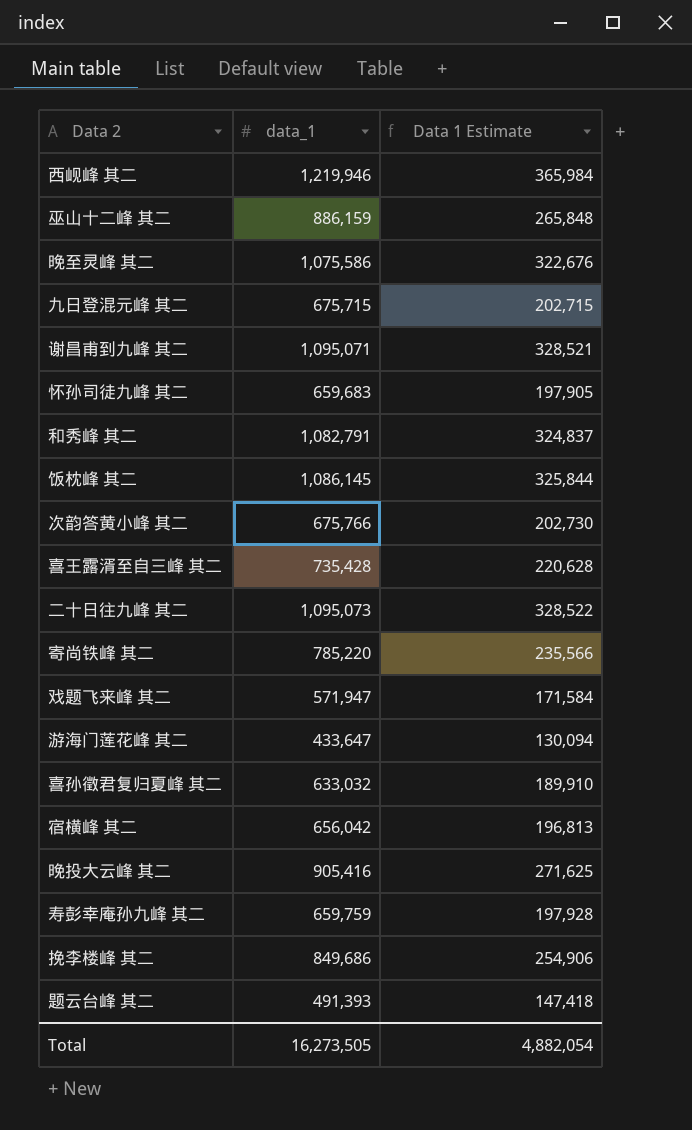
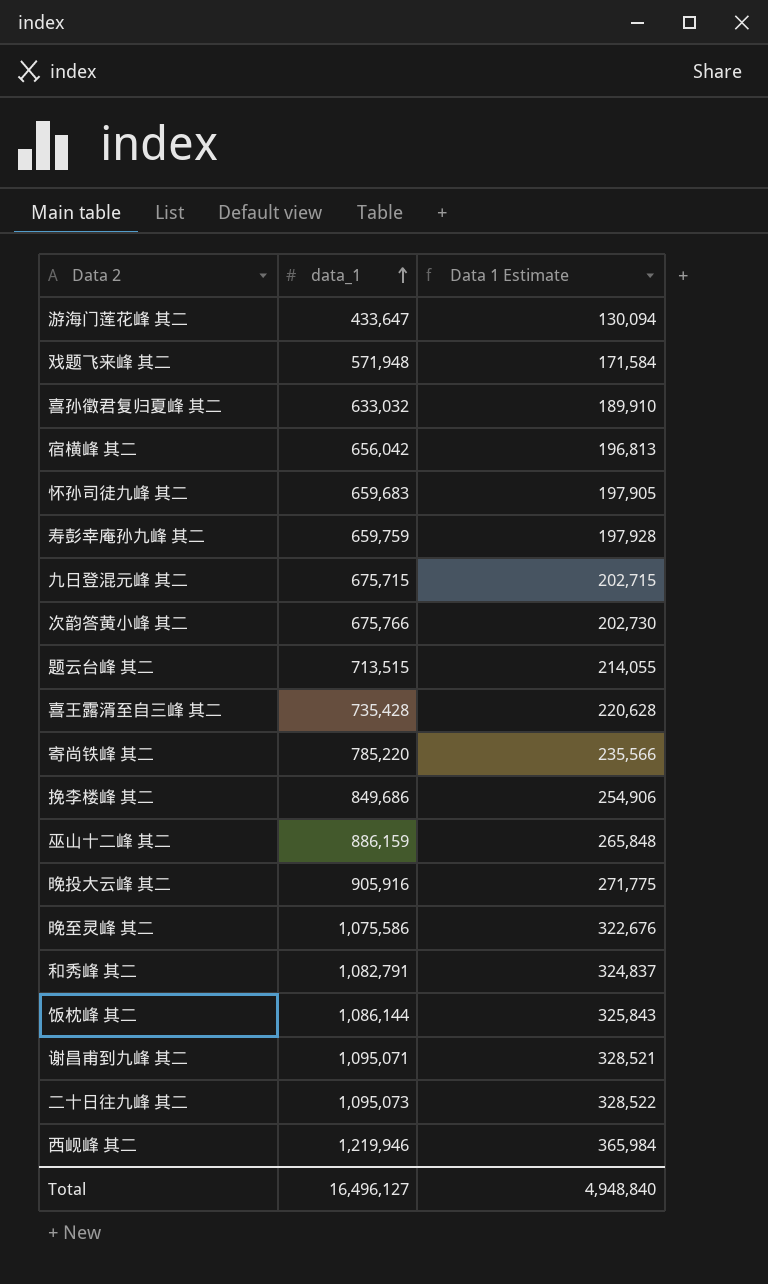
row order: none -> data_1 ascending
戏题飞来峰 其二 | data_1: 571,947 -> 571,948
题云台峰 其二 | data_1: 491,393 -> 713,515
题云台峰 其二 | Data 1 Estimate: 147,418 -> 214,055
晚投大云峰 其二 | data_1: 905,416 -> 905,916
晚投大云峰 其二 | Data 1 Estimate: 271,625 -> 271,775
饭枕峰 其二 | data_1: 1,086,145 -> 1,086,144
饭枕峰 其二 | Data 1 Estimate: 325,844 -> 325,843
Total | data_1: 16,273,505 -> 16,496,127
Total | Data 1 Estimate: 4,882,054 -> 4,948,840

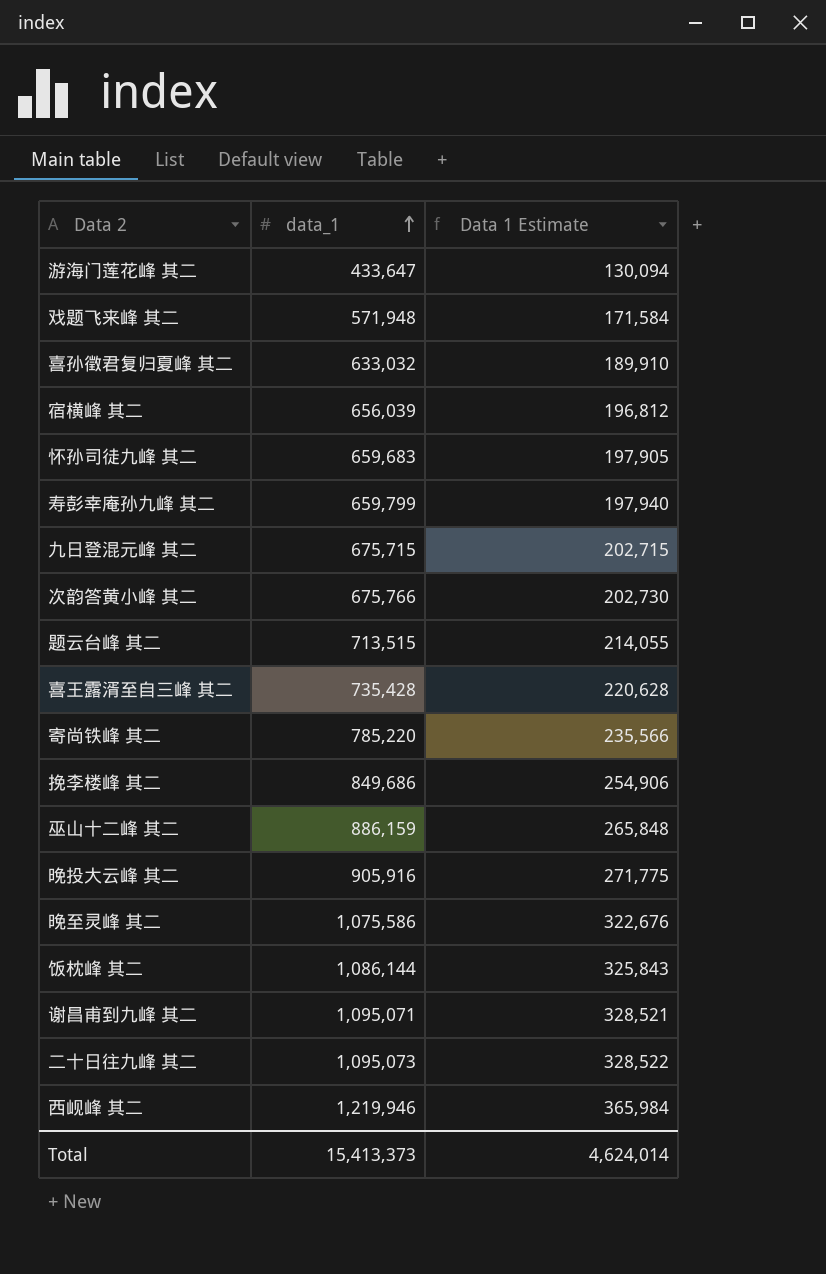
row 和秀峰 其二: 1,082,791 | 324,837 -> none
宿横峰 其二 | data_1: 656,042 -> 656,039
宿横峰 其二 | Data 1 Estimate: 196,813 -> 196,812
寿彭幸庵孙九峰 其二 | data_1: 659,759 -> 659,799
寿彭幸庵孙九峰 其二 | Data 1 Estimate: 197,928 -> 197,940
Total | data_1: 16,496,127 -> 15,413,373
Total | Data 1 Estimate: 4,948,840 -> 4,624,014

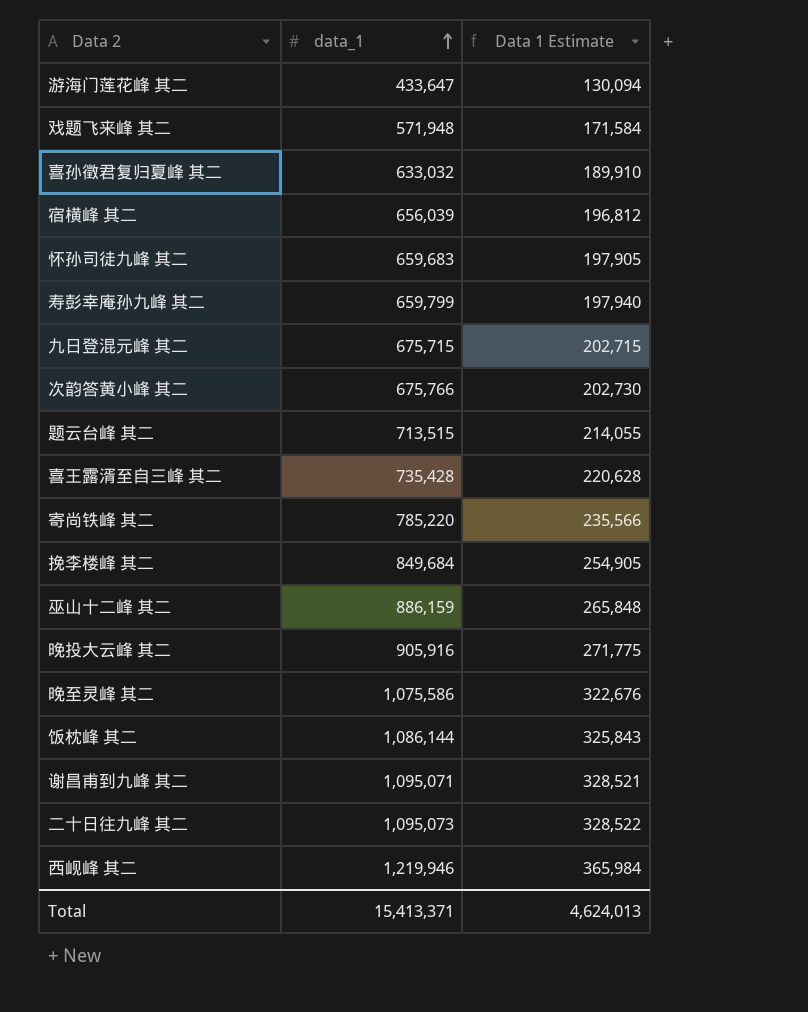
挽李楼峰 其二 | data_1: 849,686 -> 849,684
挽李楼峰 其二 | Data 1 Estimate: 254,906 -> 254,905
Total | data_1: 15,413,373 -> 15,413,371
Total | Data 1 Estimate: 4,624,014 -> 4,624,013

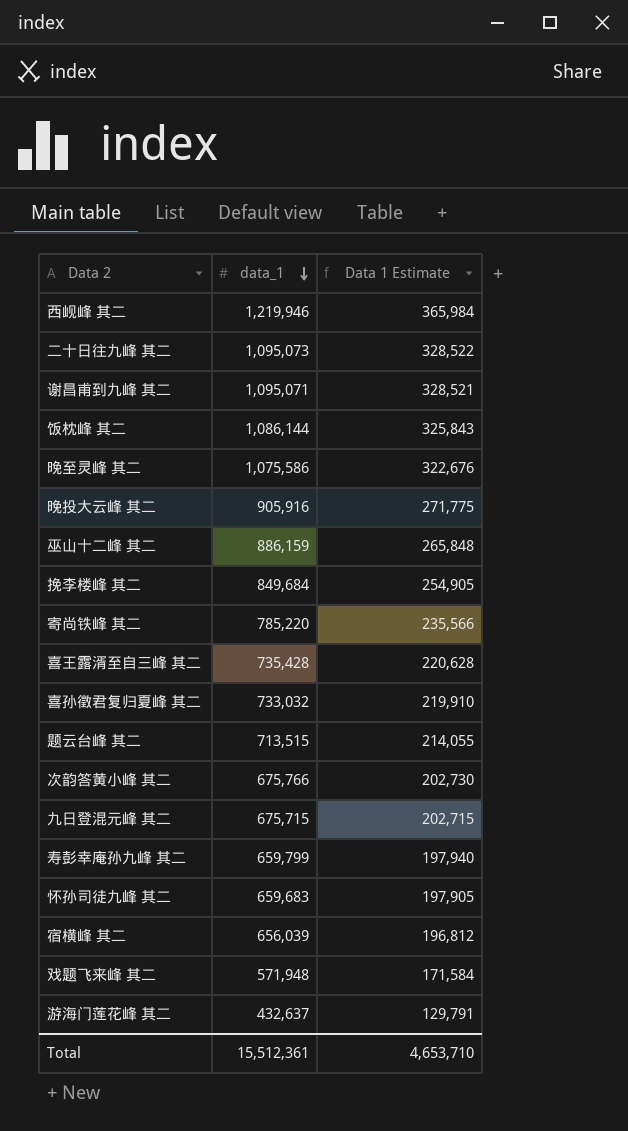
row order: data_1 ascending -> data_1 descending
喜孙徵君复归夏峰 其二 | data_1: 633,032 -> 733,032
喜孙徵君复归夏峰 其二 | Data 1 Estimate: 189,910 -> 219,910
游海门莲花峰 其二 | data_1: 433,647 -> 432,637
游海门莲花峰 其二 | Data 1 Estimate: 130,094 -> 129,791
Total | data_1: 15,413,371 -> 15,512,361
Total | Data 1 Estimate: 4,624,013 -> 4,653,710

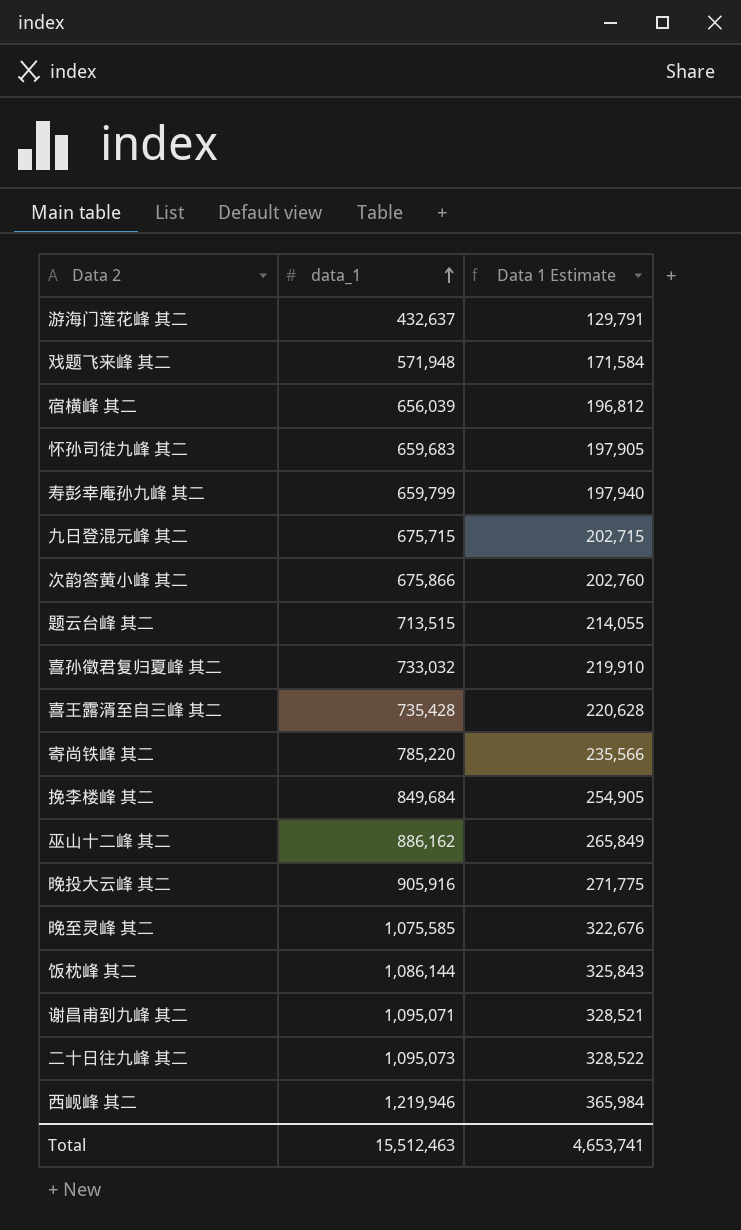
row order: data_1 descending -> data_1 ascending
次韵答黄小峰 其二 | data_1: 675,766 -> 675,866
次韵答黄小峰 其二 | Data 1 Estimate: 202,730 -> 202,760
巫山十二峰 其二 | data_1: 886,159 -> 886,162
巫山十二峰 其二 | Data 1 Estimate: 265,848 -> 265,849
晚至灵峰 其二 | data_1: 1,075,586 -> 1,075,585
Total | data_1: 15,512,361 -> 15,512,463
Total | Data 1 Estimate: 4,653,710 -> 4,653,741

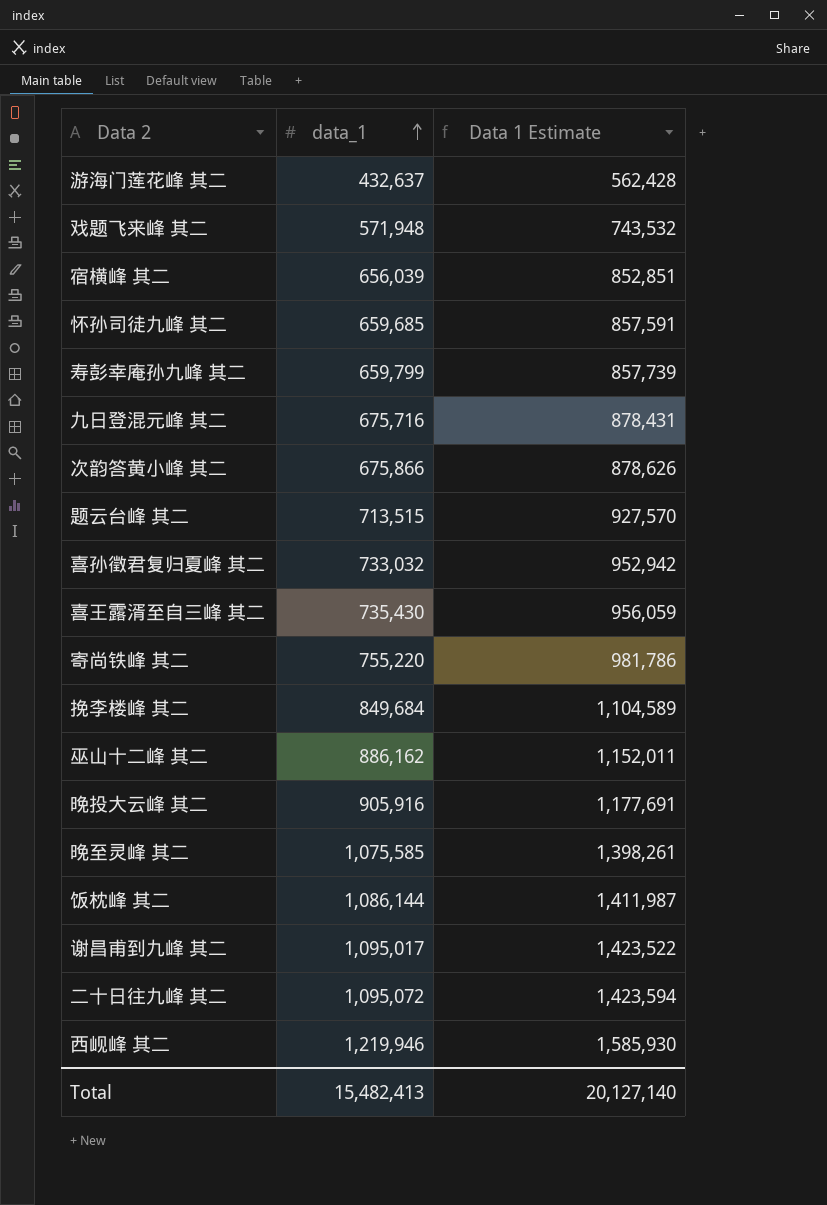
column Data 1 Estimate | formula: [data_1] * 0.3 -> [data_1] * 1.3
怀孙司徒九峰 其二 | data_1: 659,683 -> 659,685
九日登混元峰 其二 | data_1: 675,715 -> 675,716
喜王露湑至自三峰 其二 | data_1: 735,428 -> 735,430
寄尚铁峰 其二 | data_1: 785,220 -> 755,220
谢昌甫到九峰 其二 | data_1: 1,095,071 -> 1,095,017
二十日往九峰 其二 | data_1: 1,095,073 -> 1,095,072
Total | data_1: 15,512,463 -> 15,482,413
Total | Data 1 Estimate: 4,653,741 -> 20,127,140

